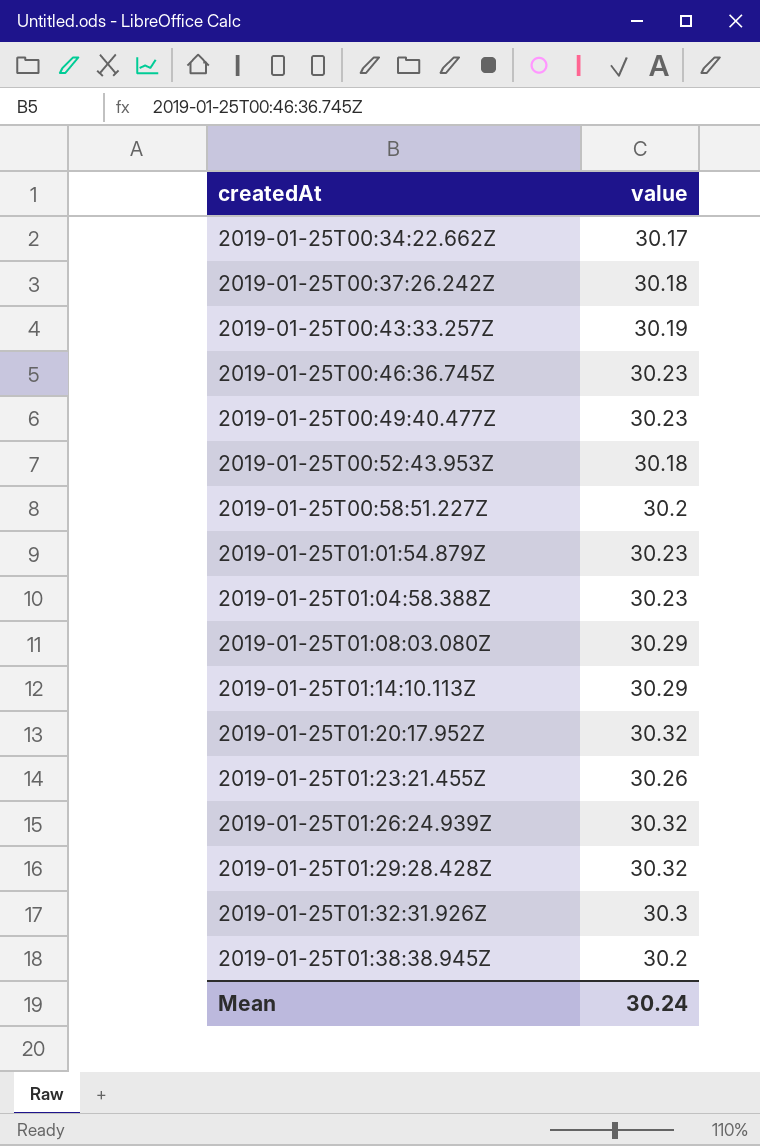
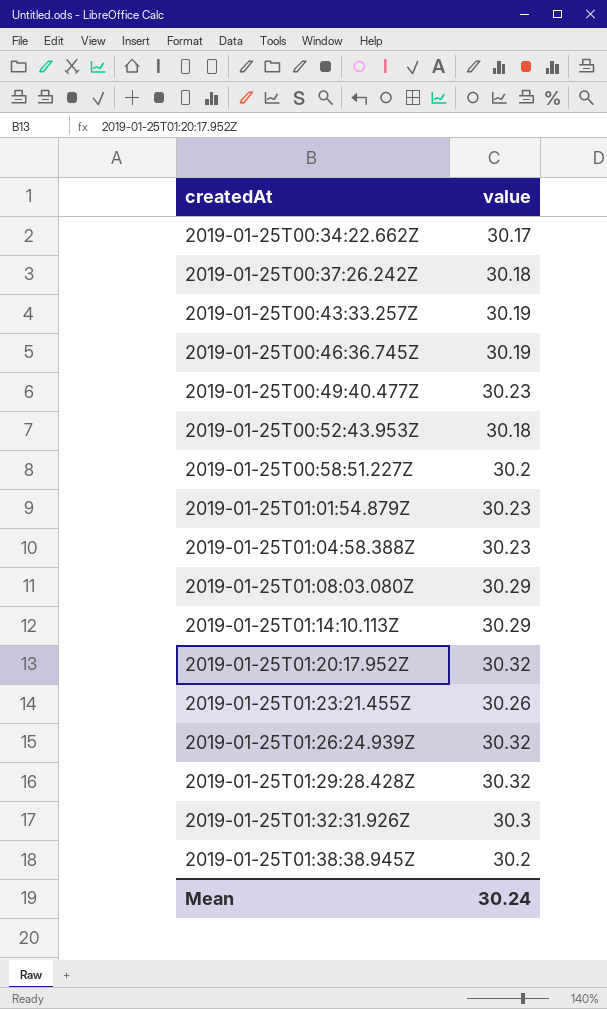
2019-01-25T00:46:36.745Z | value: 30.23 -> 30.19

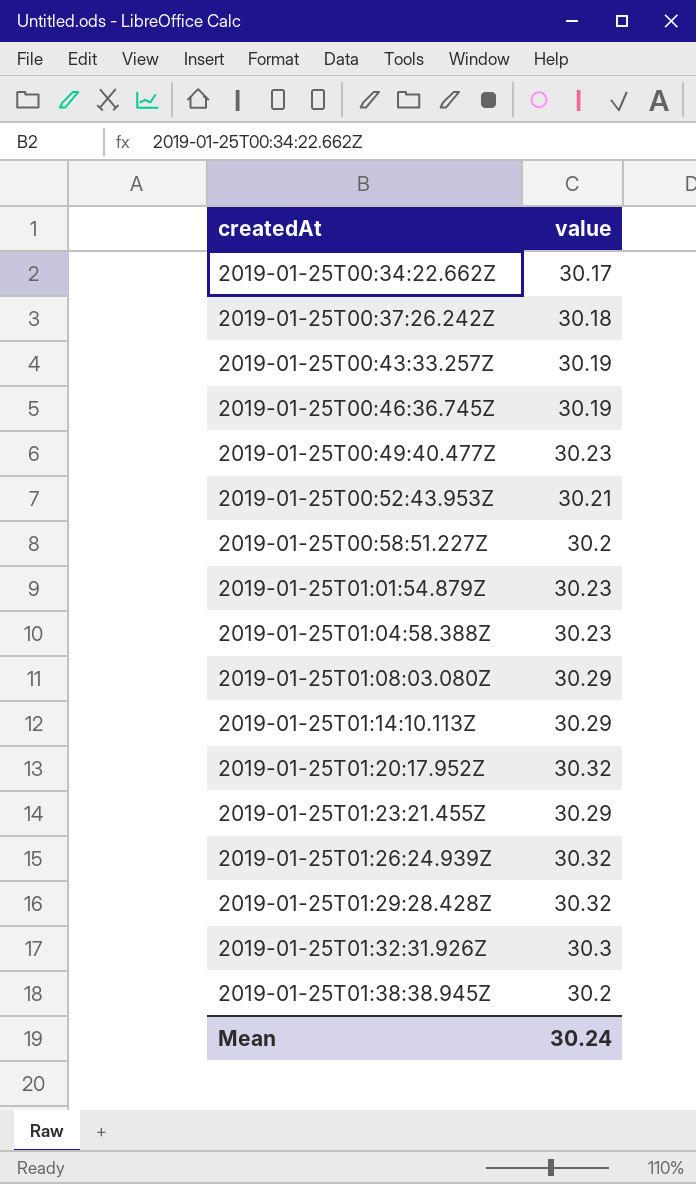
2019-01-25T00:52:43.953Z | value: 30.18 -> 30.21
2019-01-25T01:23:21.455Z | value: 30.26 -> 30.29

